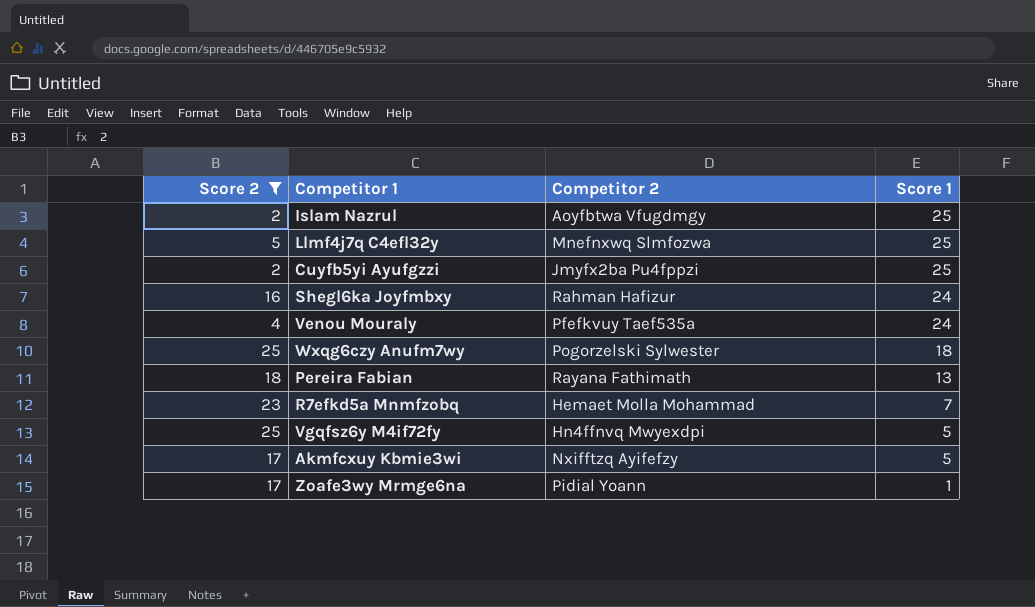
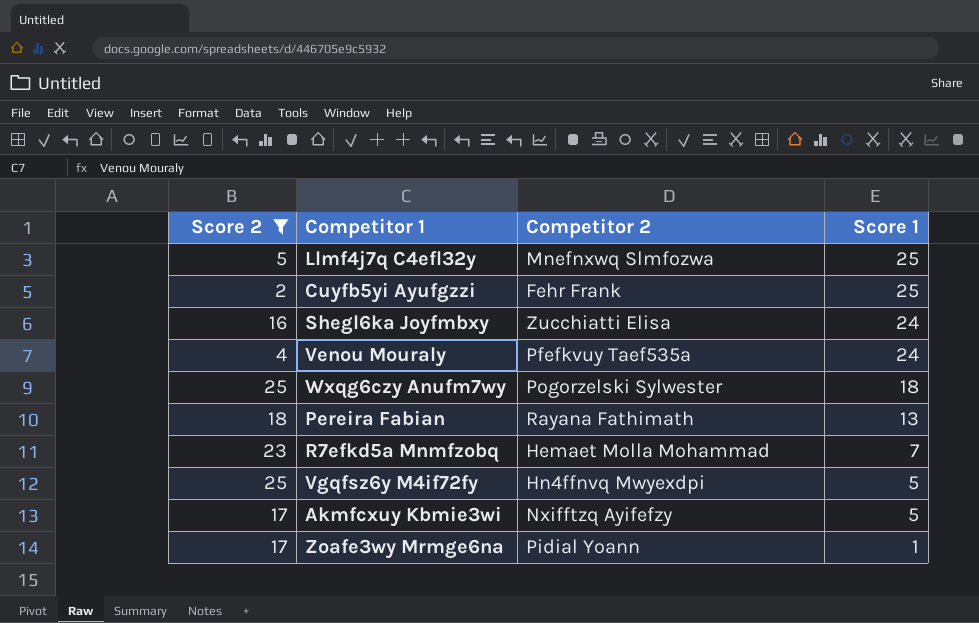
row Islam Nazrul: 2 | Aoyfbtwa Vfugdmgy | 25 -> none
Cuyfb5yi Ayufgzzi | Competitor 2: Jmyfx2ba Pu4fppzi -> Fehr Frank
Shegl6ka Joyfmbxy | Competitor 2: Rahman Hafizur -> Zucchiatti Elisa

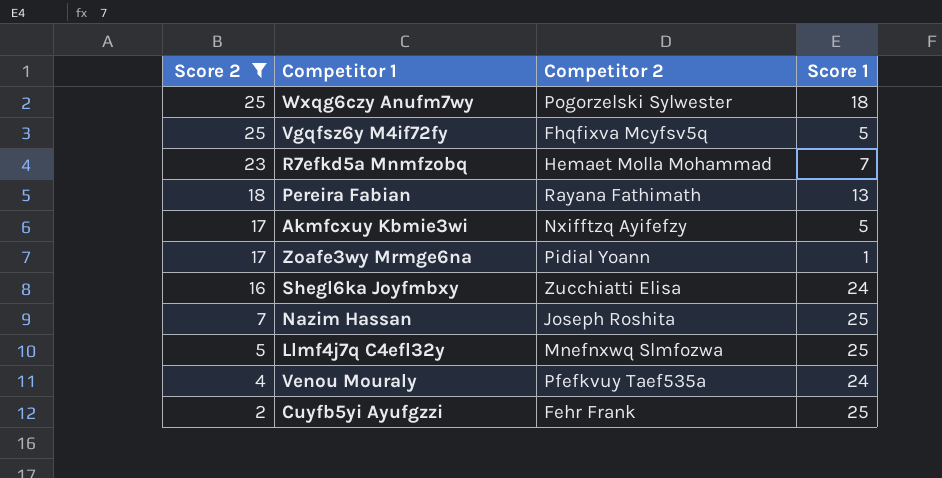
row order: Score 1 descending -> Score 2 descending
Vgqfsz6y M4if72fy | Competitor 2: Hn4ffnvq Mwyexdpi -> Fhqfixva Mcyfsv5q
row Nazim Hassan: none -> 7 | Joseph Roshita | 25

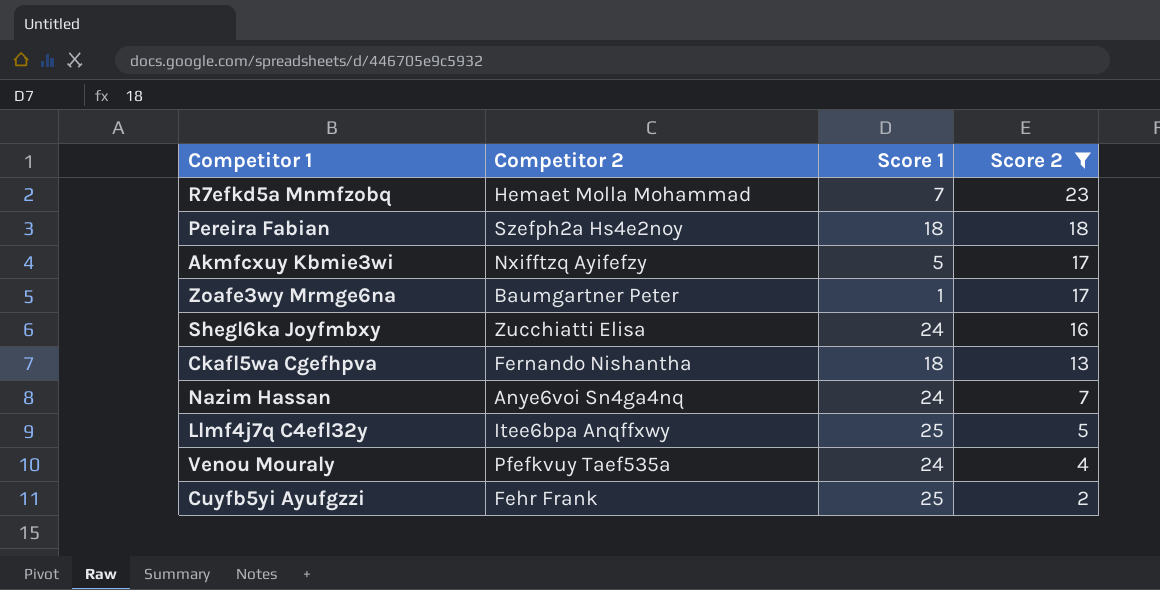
column Score 2 | position: 1 -> 4
row Wxqg6czy Anufm7wy: 25 | Pogorzelski Sylwester | 18 -> none
row Vgqfsz6y M4if72fy: 25 | Fhqfixva Mcyfsv5q | 5 -> none
Pereira Fabian | Competitor 2: Rayana Fathimath -> Szefph2a Hs4e2noy
Pereira Fabian | Score 1: 13 -> 18
Zoafe3wy Mrmge6na | Competitor 2: Pidial Yoann -> Baumgartner Peter
row Ckafl5wa Cgefhpva: none -> Fernando Nishantha | 18 | 13
Nazim Hassan | Competitor 2: Joseph Roshita -> Anye6voi Sn4ga4nq
Nazim Hassan | Score 1: 25 -> 24
Llmf4j7q C4efl32y | Competitor 2: Mnefnxwq Slmfozwa -> Itee6bpa Anqffxwy

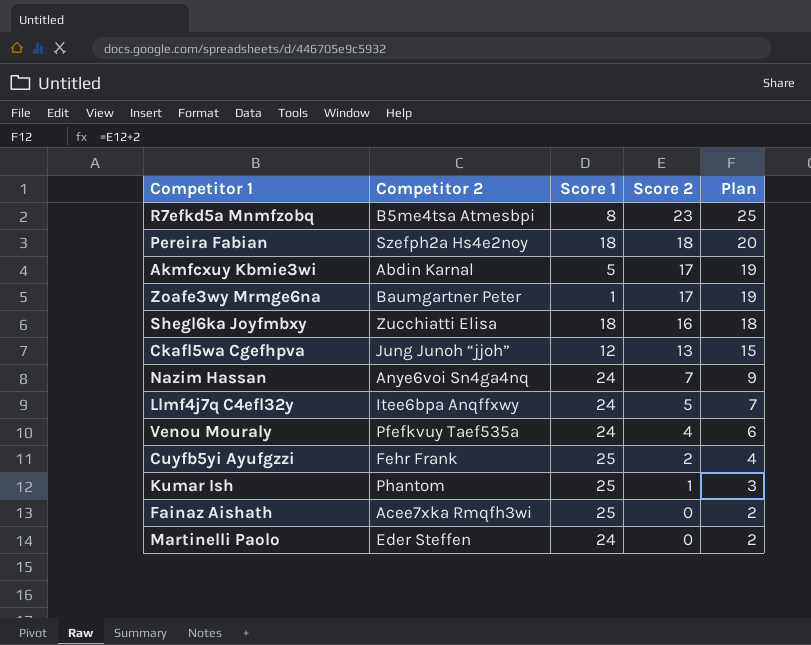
filter: Score 2 >= 2 -> none
column Plan | formula: none -> [Score 2] + 2
R7efkd5a Mnmfzobq | Competitor 2: Hemaet Molla Mohammad -> B5me4tsa Atmesbpi
R7efkd5a Mnmfzobq | Score 1: 7 -> 8
Akmfcxuy Kbmie3wi | Competitor 2: Nxifftzq Ayifefzy -> Abdin Karnal
Shegl6ka Joyfmbxy | Score 1: 24 -> 18
Ckafl5wa Cgefhpva | Competitor 2: Fernando Nishantha -> Jung Junoh “jjoh”
Ckafl5wa Cgefhpva | Score 1: 18 -> 12
Llmf4j7q C4efl32y | Score 1: 25 -> 24

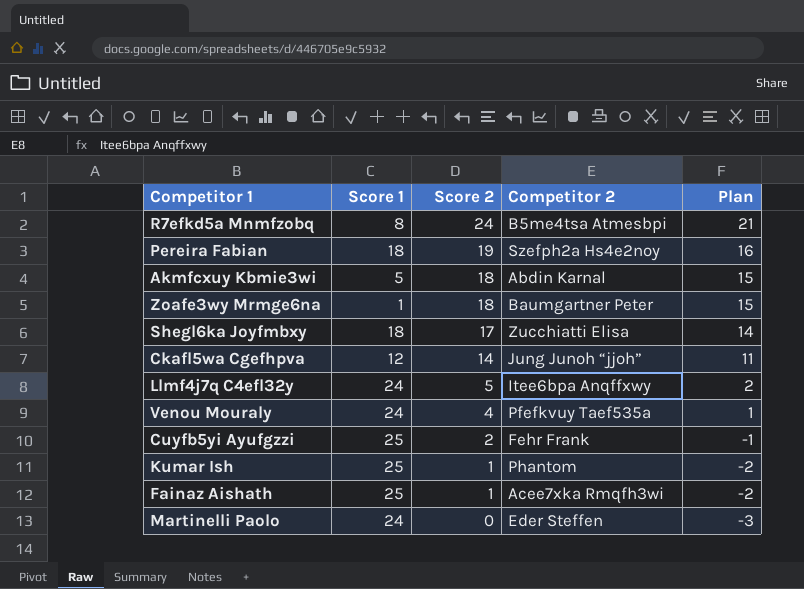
column Competitor 2 | position: 2 -> 4
column Plan | formula: [Score 2] + 2 -> [Score 2] - 3
row Nazim Hassan: Anye6voi Sn4ga4nq | 24 | 7 | 9 -> none
R7efkd5a Mnmfzobq | Score 2: 23 -> 24
Pereira Fabian | Score 2: 18 -> 19
Akmfcxuy Kbmie3wi | Score 2: 17 -> 18
Zoafe3wy Mrmge6na | Score 2: 17 -> 18
Shegl6ka Joyfmbxy | Score 2: 16 -> 17
Ckafl5wa Cgefhpva | Score 2: 13 -> 14
Fainaz Aishath | Score 2: 0 -> 1

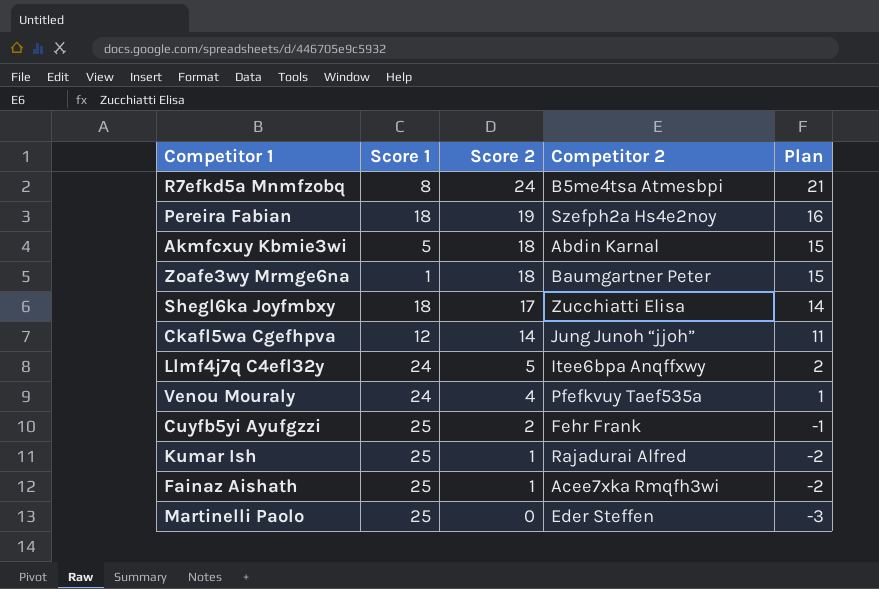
Kumar Ish | Competitor 2: Phantom -> Rajadurai Alfred
Martinelli Paolo | Score 1: 24 -> 25

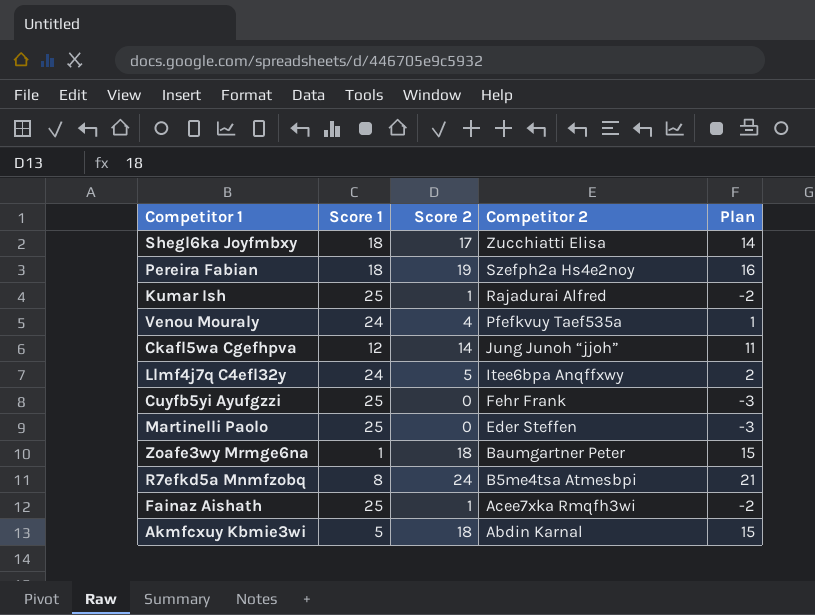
row order: Score 2 descending -> Competitor 2 descending
Cuyfb5yi Ayufgzzi | Score 2: 2 -> 0
Cuyfb5yi Ayufgzzi | Plan: -1 -> -3

